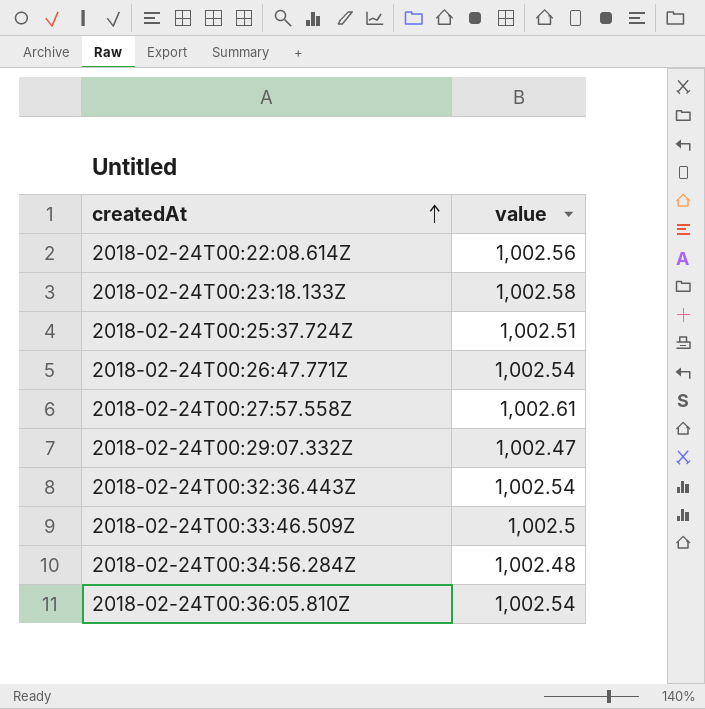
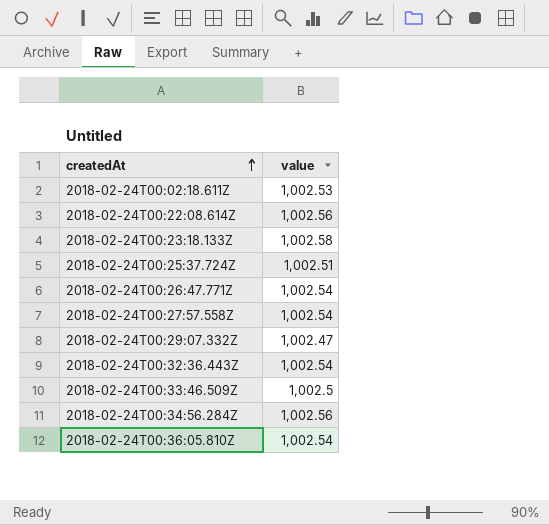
row 2018-02-24T00:02:18.611Z: none -> 1,002.53
2018-02-24T00:27:57.558Z | value: 1,002.61 -> 1,002.54
2018-02-24T00:34:56.284Z | value: 1,002.48 -> 1,002.56

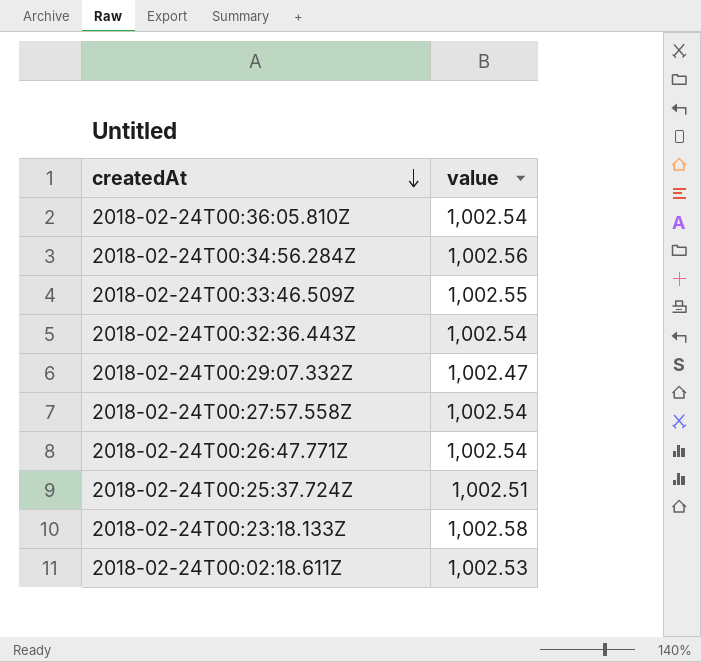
row order: createdAt ascending -> createdAt descending
row 2018-02-24T00:22:08.614Z: 1,002.56 -> none
2018-02-24T00:33:46.509Z | value: 1,002.5 -> 1,002.55

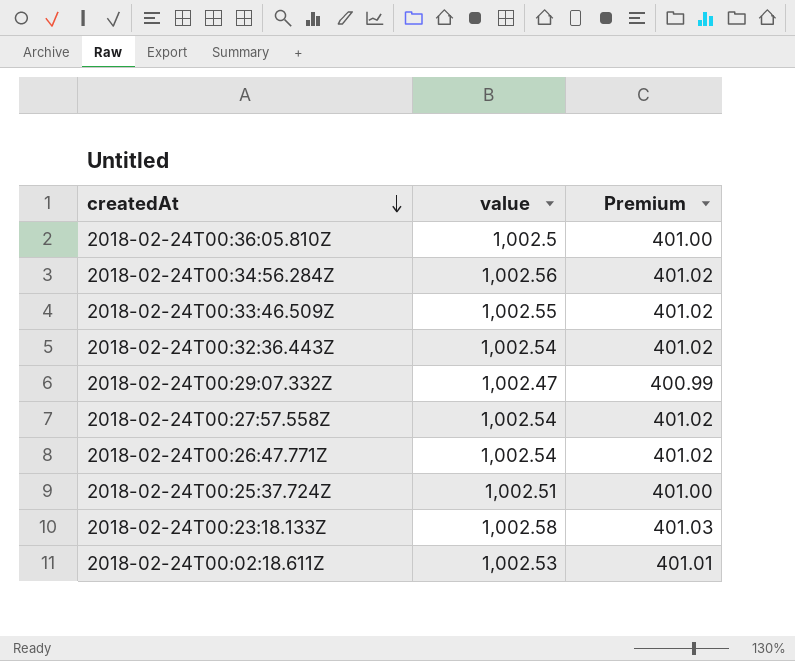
column Premium | formula: none -> [value] * 0.4
2018-02-24T00:36:05.810Z | value: 1,002.54 -> 1,002.5

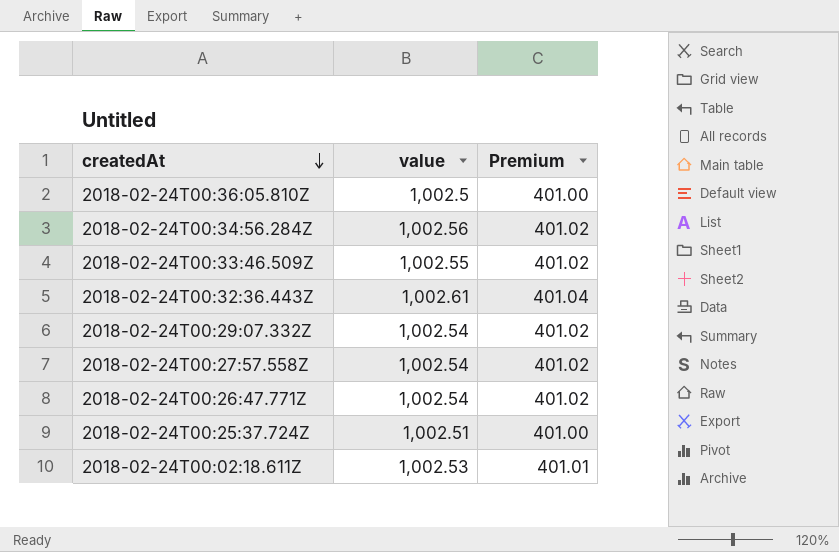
row 2018-02-24T00:23:18.133Z: 1,002.58 | 401.03 -> none
2018-02-24T00:32:36.443Z | value: 1,002.54 -> 1,002.61
2018-02-24T00:32:36.443Z | Premium: 401.02 -> 401.04
2018-02-24T00:29:07.332Z | value: 1,002.47 -> 1,002.54
2018-02-24T00:29:07.332Z | Premium: 400.99 -> 401.02

